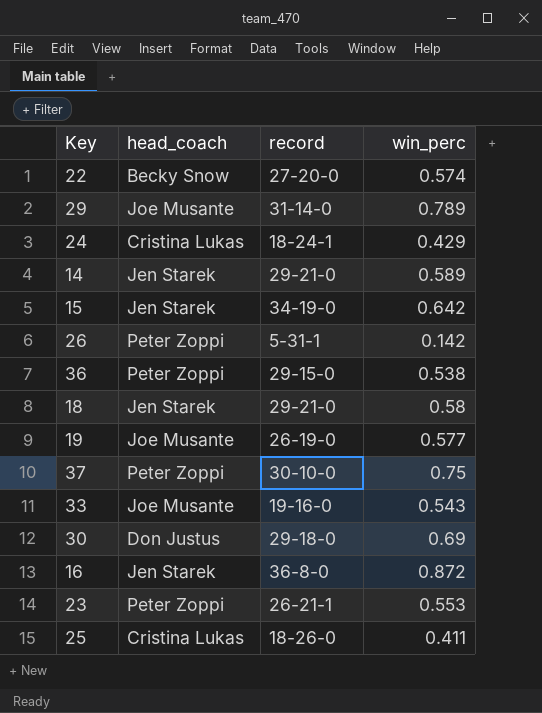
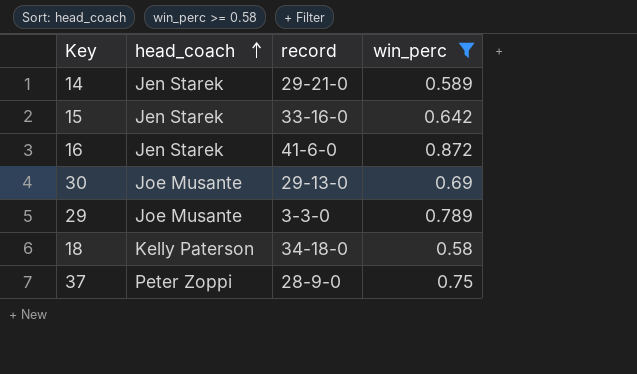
filter: none -> win_perc >= 0.58
row order: none -> head_coach ascending
15 | record: 34-19-0 -> 33-16-0
16 | record: 36-8-0 -> 41-6-0
30 | head_coach: Don Justus -> Joe Musante
30 | record: 29-18-0 -> 29-13-0
29 | record: 31-14-0 -> 3-3-0
18 | head_coach: Jen Starek -> Kelly Paterson
18 | record: 29-21-0 -> 34-18-0
37 | record: 30-10-0 -> 28-9-0

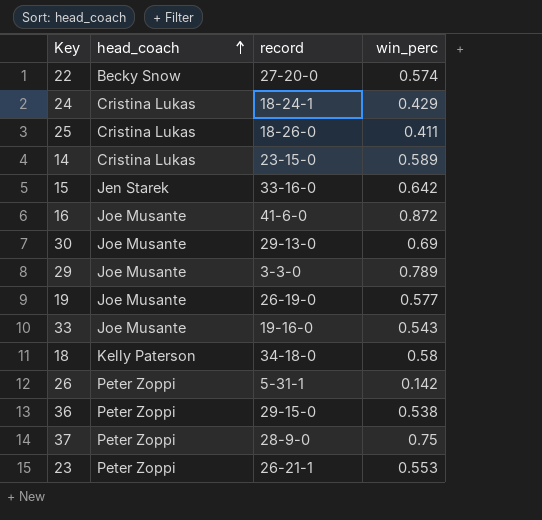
filter: win_perc >= 0.58 -> none
14 | head_coach: Jen Starek -> Cristina Lukas
14 | record: 29-21-0 -> 23-15-0
16 | head_coach: Jen Starek -> Joe Musante

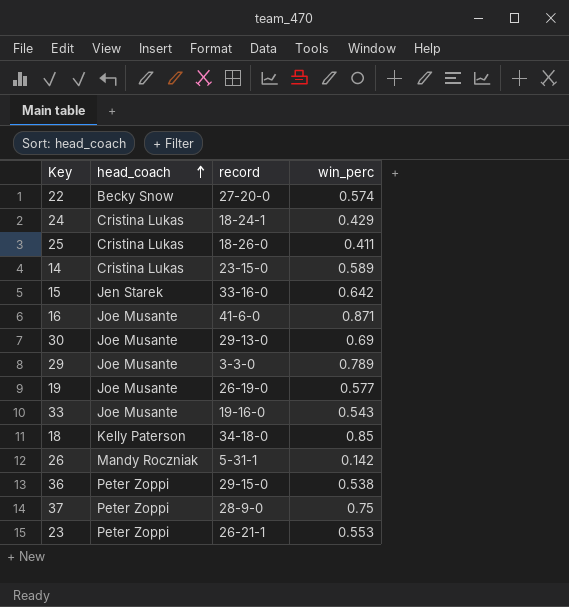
16 | win_perc: 0.872 -> 0.871
18 | win_perc: 0.58 -> 0.85
26 | head_coach: Peter Zoppi -> Mandy Roczniak

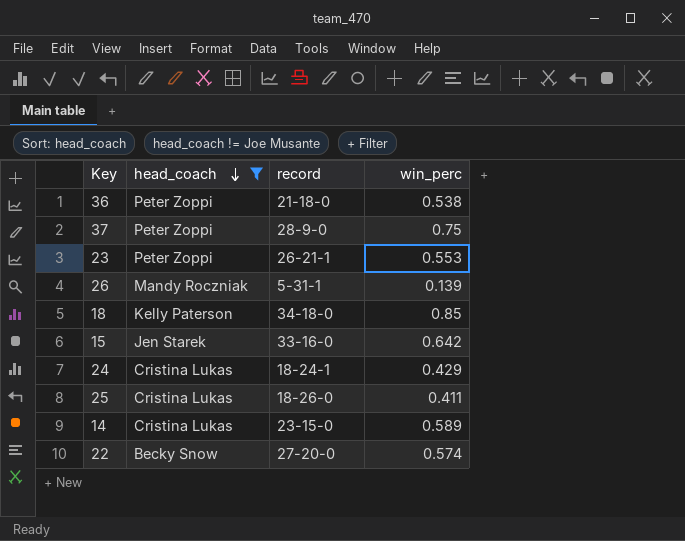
filter: none -> head_coach != Joe Musante
row order: head_coach ascending -> head_coach descending
36 | record: 29-15-0 -> 21-18-0
26 | win_perc: 0.142 -> 0.139

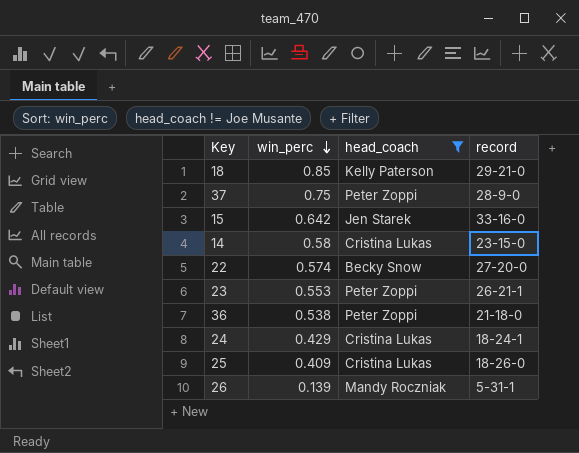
row order: head_coach descending -> win_perc descending
column win_perc | position: 4 -> 2
18 | record: 34-18-0 -> 29-21-0
14 | win_perc: 0.589 -> 0.58
25 | win_perc: 0.411 -> 0.409

